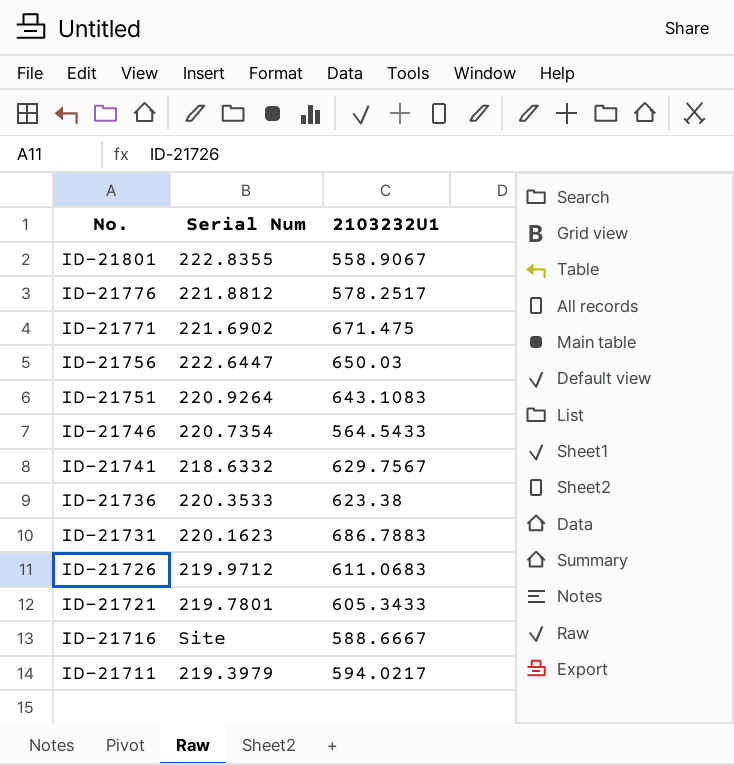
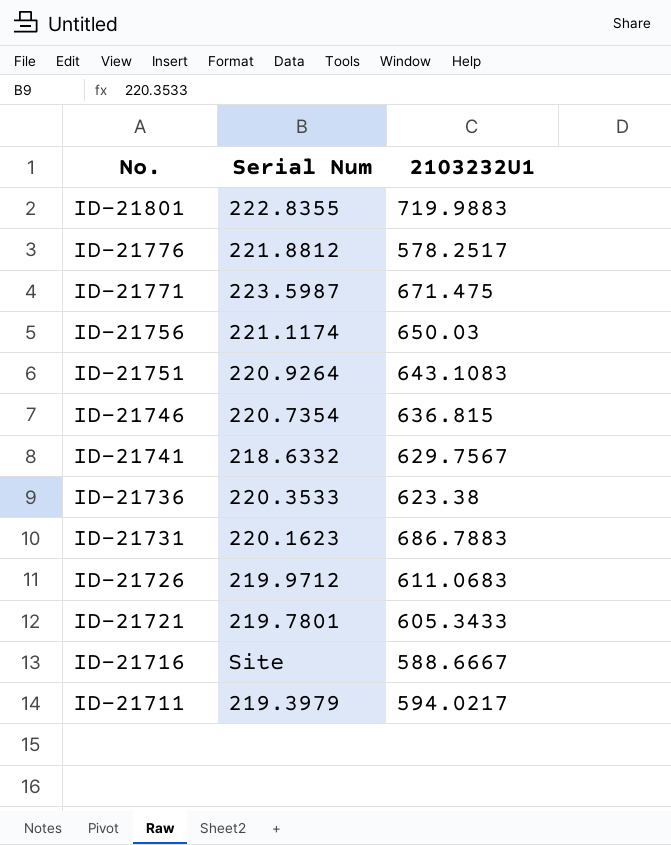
ID-21801 | 2103232U1: 558.9067 -> 719.9883
ID-21771 | Serial Num: 221.6902 -> 223.5987
ID-21756 | Serial Num: 222.6447 -> 221.1174
ID-21746 | 2103232U1: 564.5433 -> 636.815

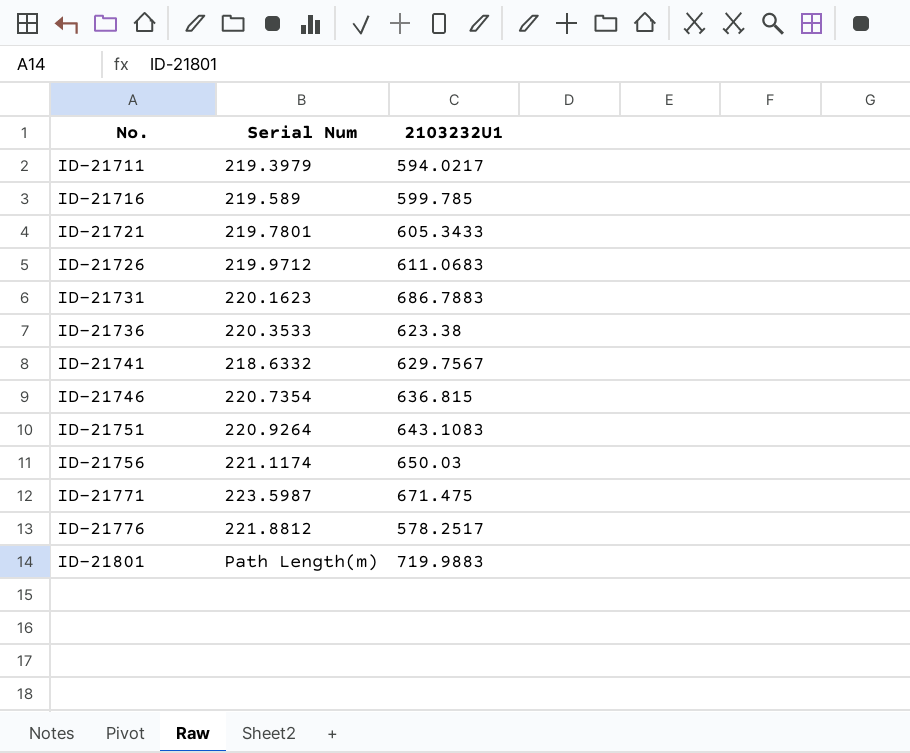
row order: No. descending -> No. ascending
ID-21716 | Serial Num: Site -> 219.589
ID-21716 | 2103232U1: 588.6667 -> 599.785
ID-21801 | Serial Num: 222.8355 -> Path Length(m)

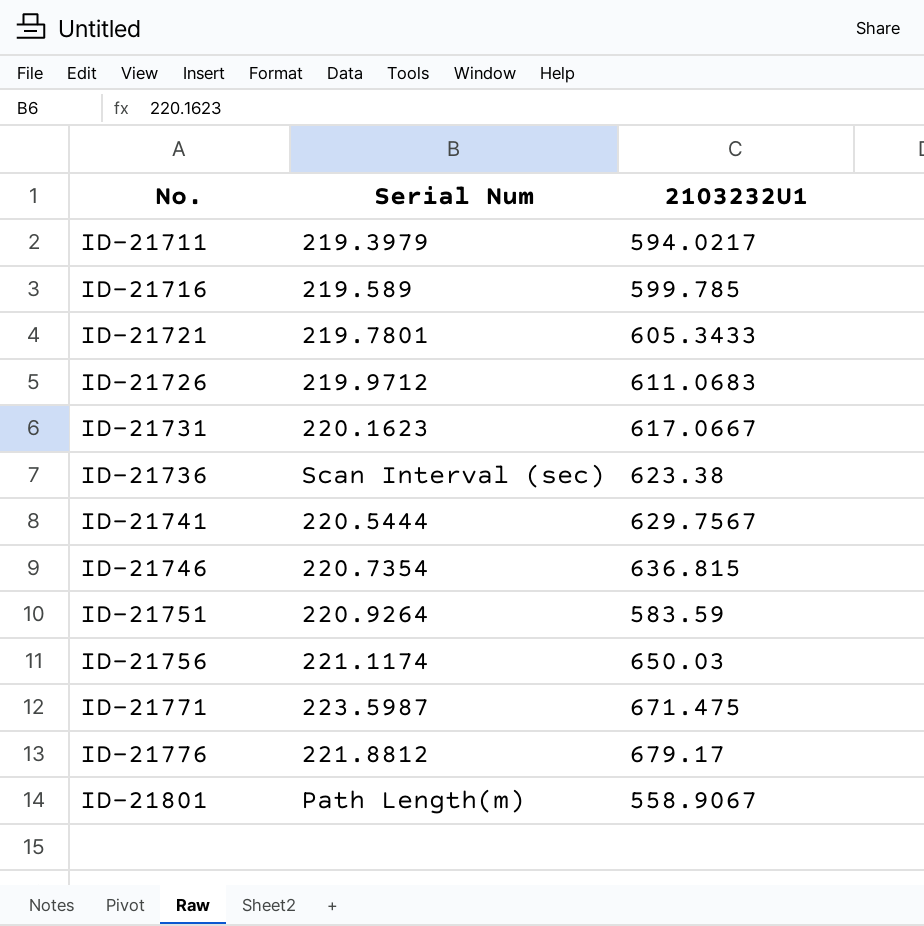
ID-21731 | 2103232U1: 686.7883 -> 617.0667
ID-21736 | Serial Num: 220.3533 -> Scan Interval (sec)
ID-21741 | Serial Num: 218.6332 -> 220.5444
ID-21751 | 2103232U1: 643.1083 -> 583.59
ID-21776 | 2103232U1: 578.2517 -> 679.17
ID-21801 | 2103232U1: 719.9883 -> 558.9067

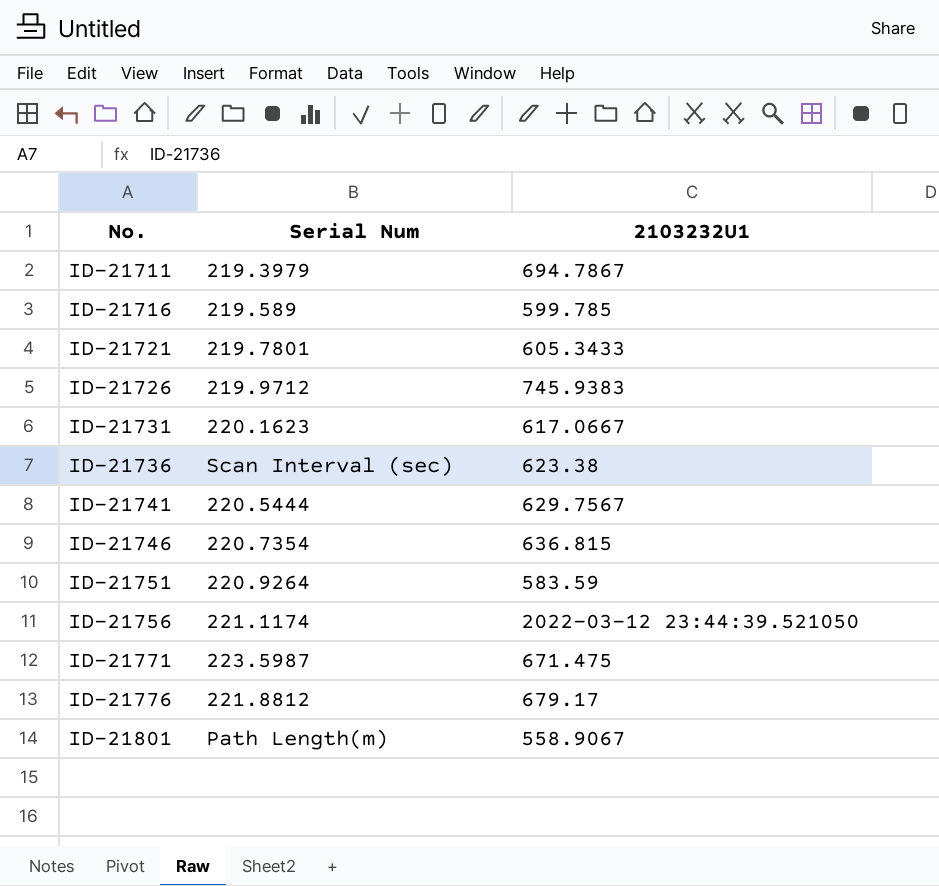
ID-21711 | 2103232U1: 594.0217 -> 694.7867
ID-21726 | 2103232U1: 611.0683 -> 745.9383
ID-21756 | 2103232U1: 650.03 -> 2022-03-12 23:44:39.521050

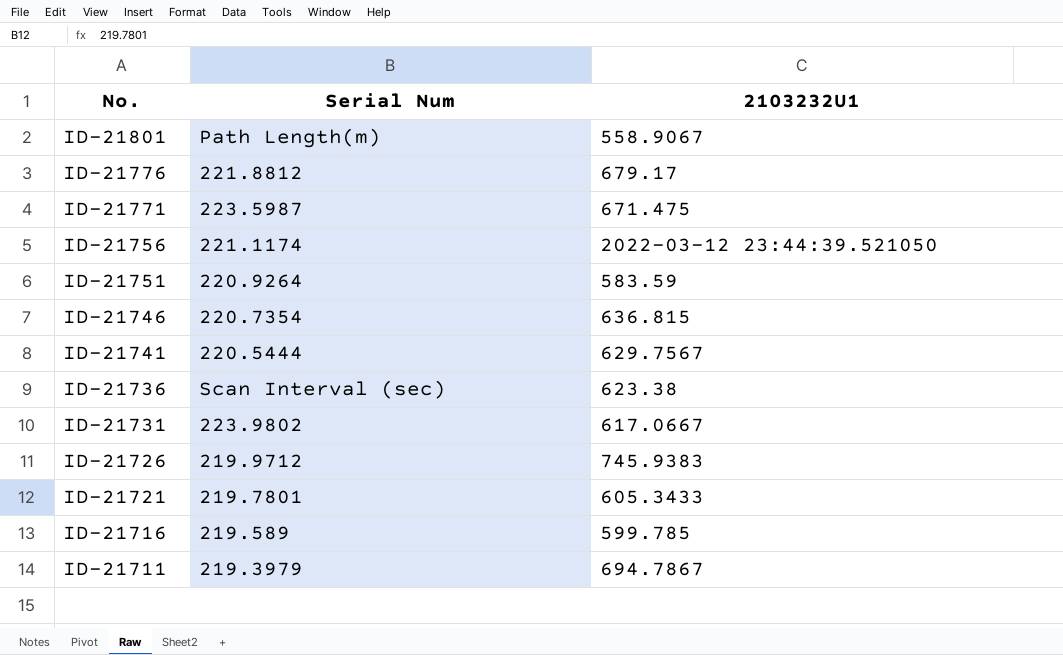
row order: No. ascending -> No. descending
ID-21731 | Serial Num: 220.1623 -> 223.9802

